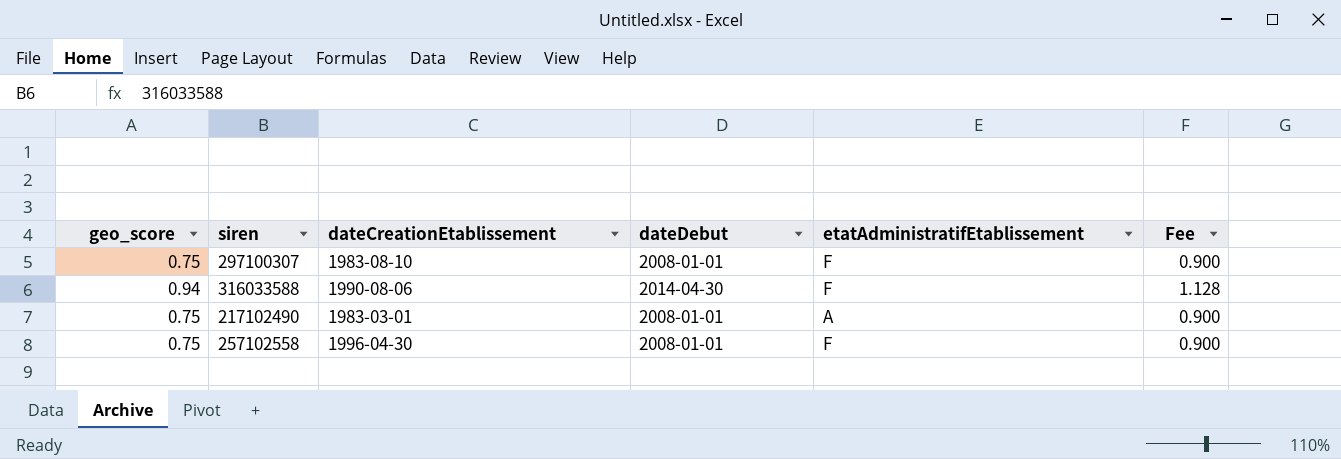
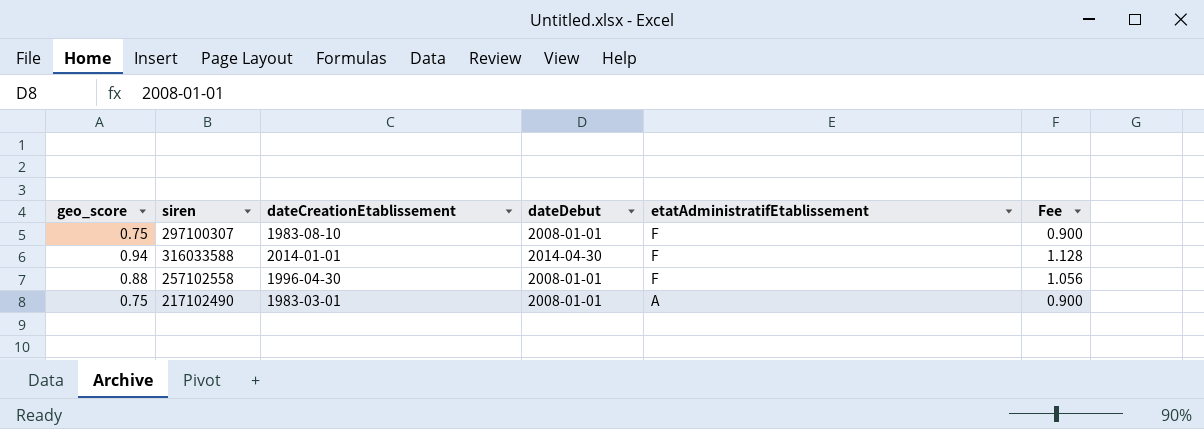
row order: none -> etatAdministratifEtablissement descending
316033588 | dateCreationEtablissement: 1990-08-06 -> 2014-01-01
257102558 | geo_score: 0.75 -> 0.88
257102558 | Fee: 0.900 -> 1.056

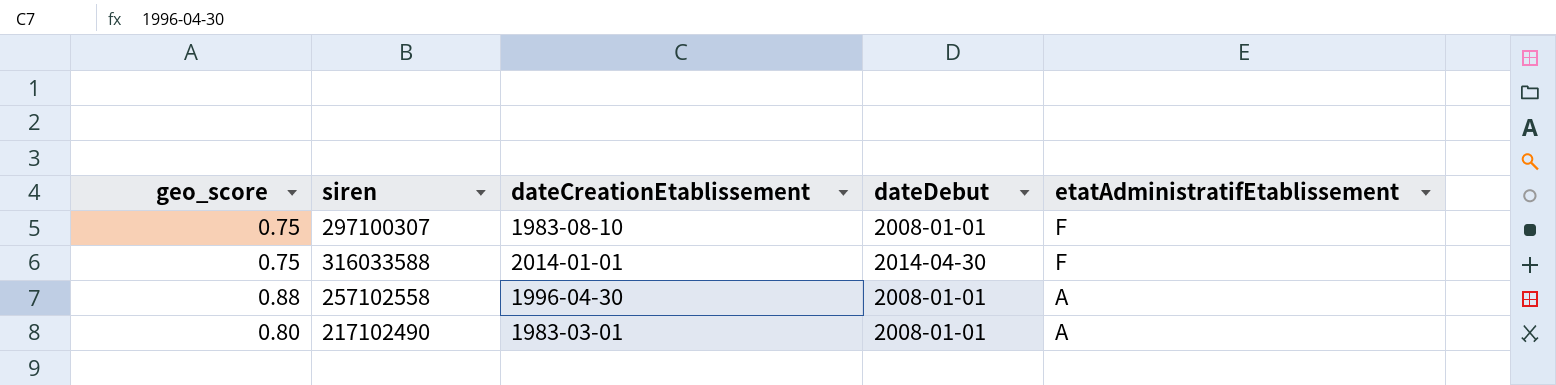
column Fee | formula: [geo_score] * 1.2 -> none
316033588 | geo_score: 0.94 -> 0.75
257102558 | etatAdministratifEtablissement: F -> A
217102490 | geo_score: 0.75 -> 0.80

